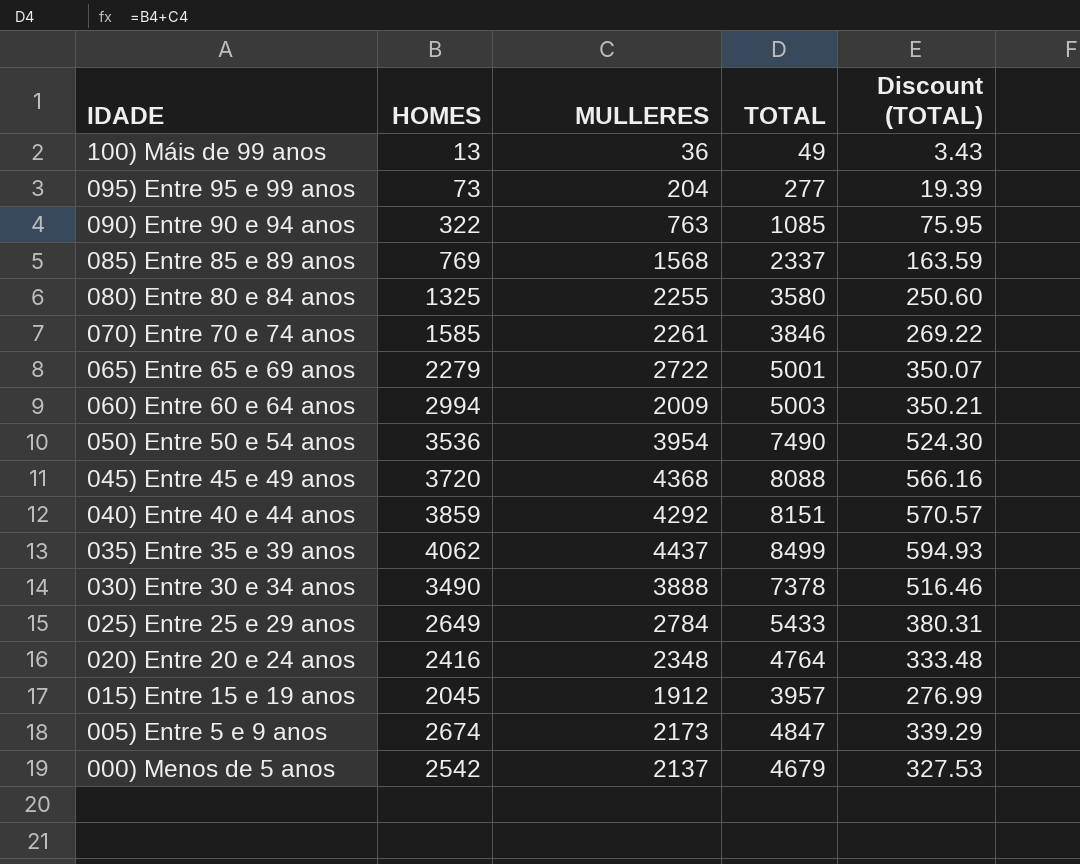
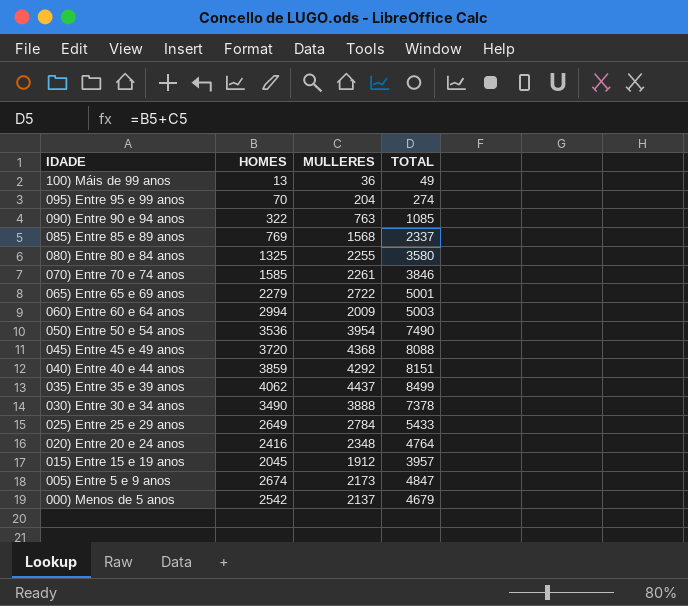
column Discount (TOTAL) | formula: [TOTAL] * 0.07 -> none
095) Entre 95 e 99 anos | HOMES: 73 -> 70
095) Entre 95 e 99 anos | TOTAL: 277 -> 274

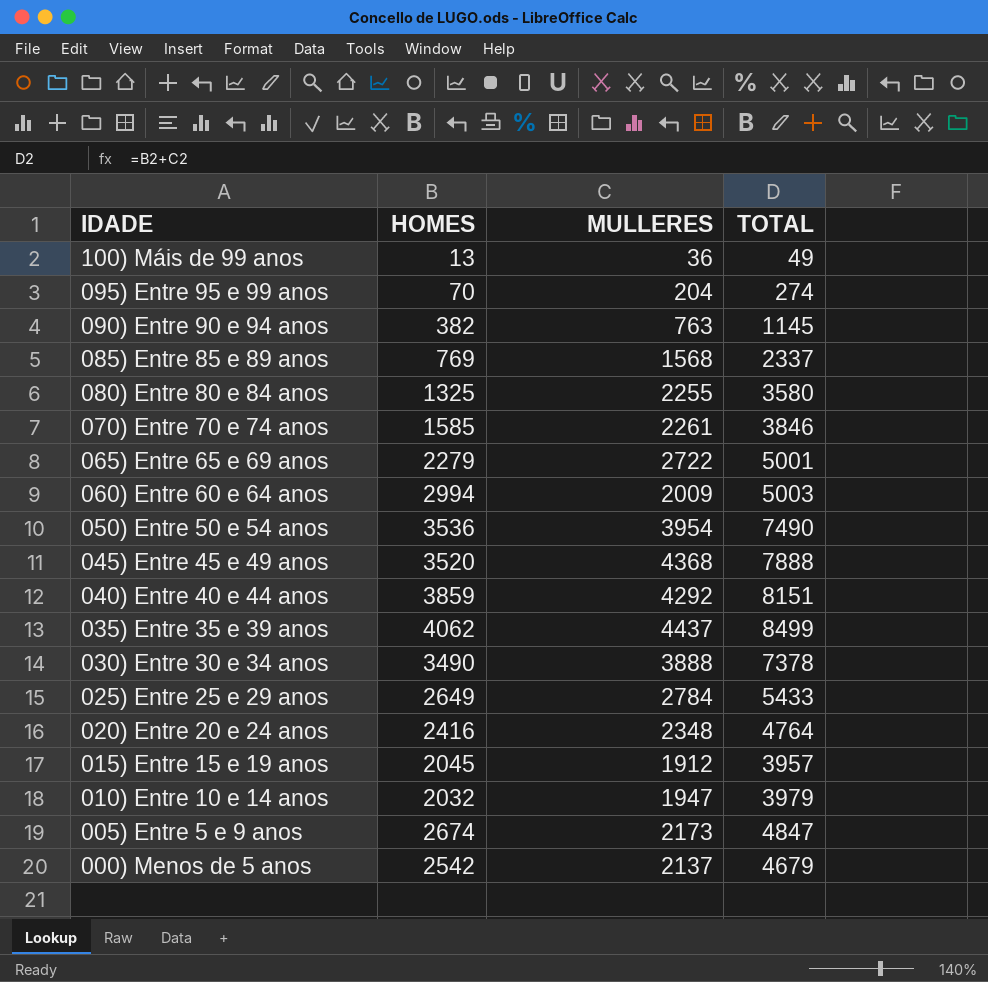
090) Entre 90 e 94 anos | HOMES: 322 -> 382
090) Entre 90 e 94 anos | TOTAL: 1085 -> 1145
045) Entre 45 e 49 anos | HOMES: 3720 -> 3520
045) Entre 45 e 49 anos | TOTAL: 8088 -> 7888
row 010) Entre 10 e 14 anos: none -> 2032 | 1947 | 3979

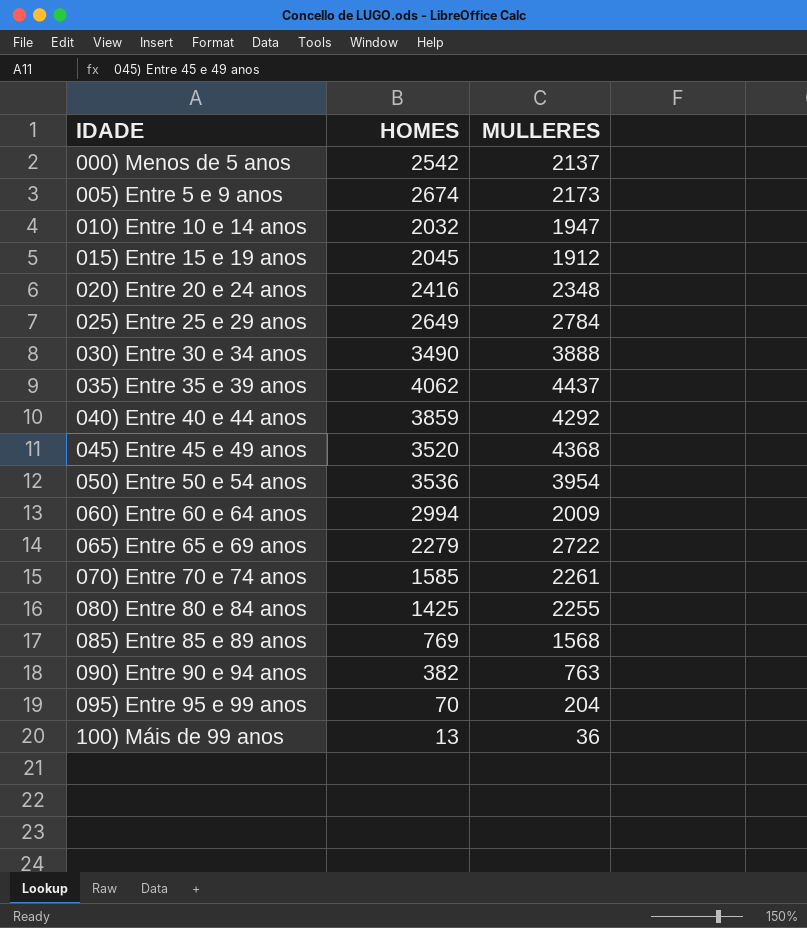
row order: IDADE descending -> IDADE ascending
column TOTAL | formula: [HOMES] + [MULLERES] -> none
080) Entre 80 e 84 anos | HOMES: 1325 -> 1425

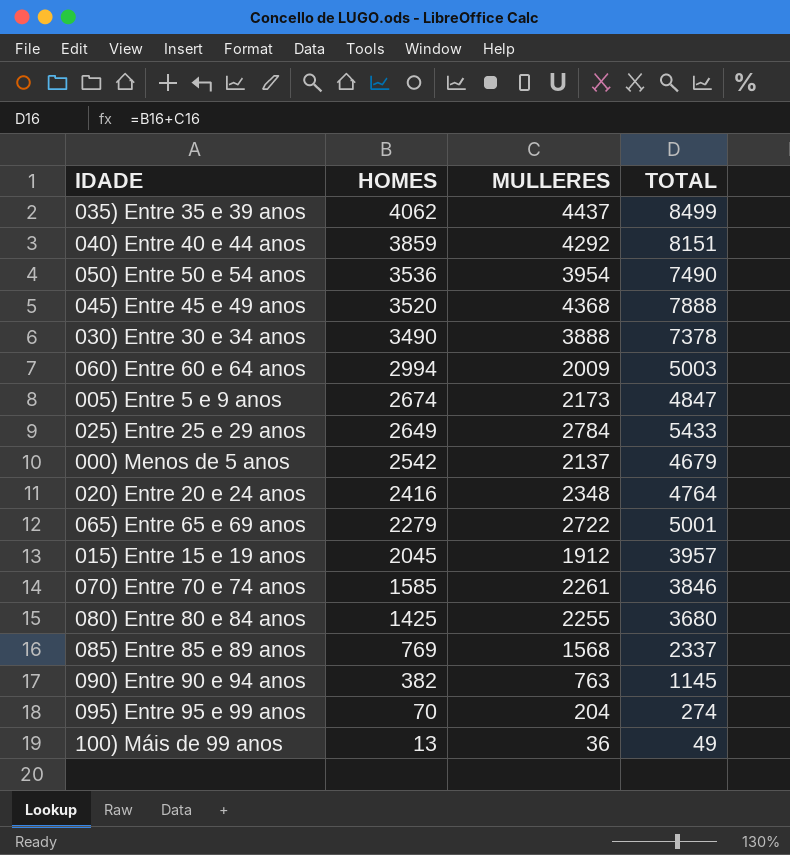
row order: IDADE ascending -> HOMES descending
column TOTAL | formula: none -> [HOMES] + [MULLERES]
row 010) Entre 10 e 14 anos: 2032 | 1947 -> none

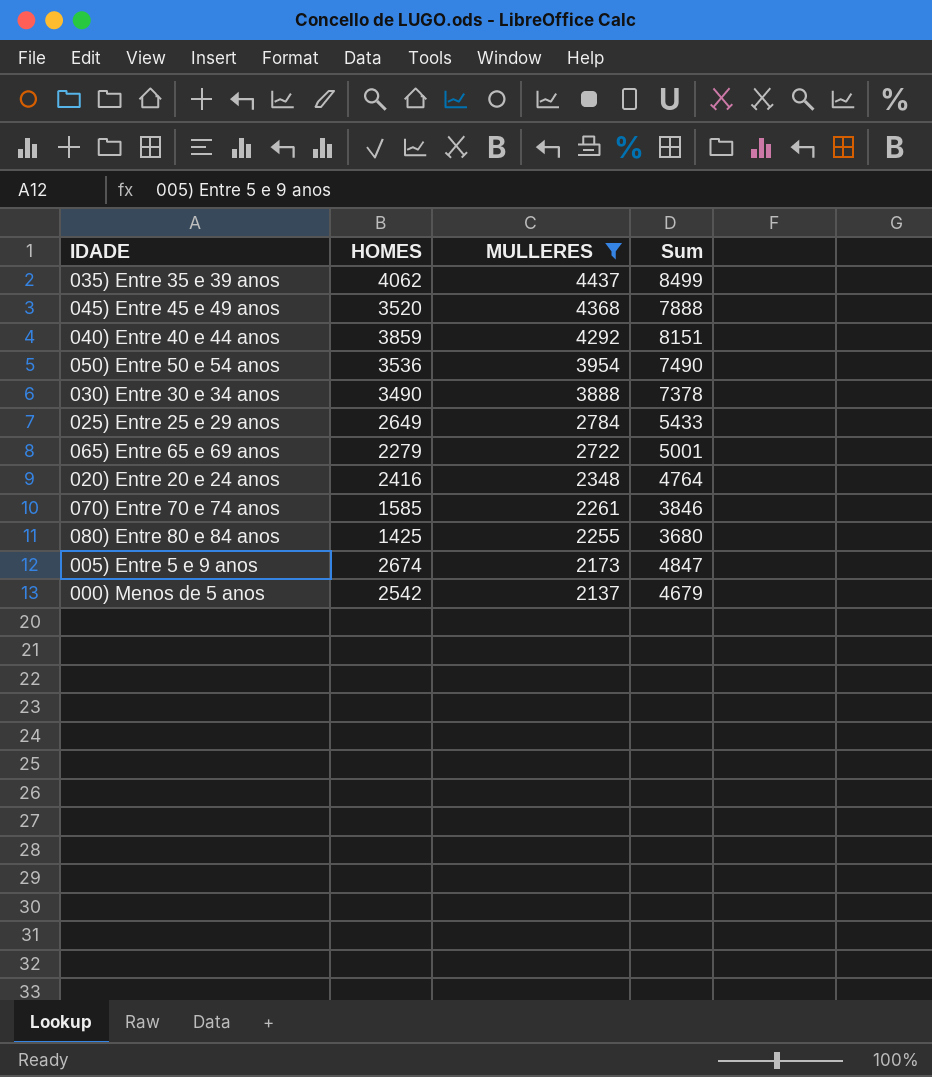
filter: none -> MULLERES >= 2137
row order: HOMES descending -> MULLERES descending
column name: TOTAL -> Sum

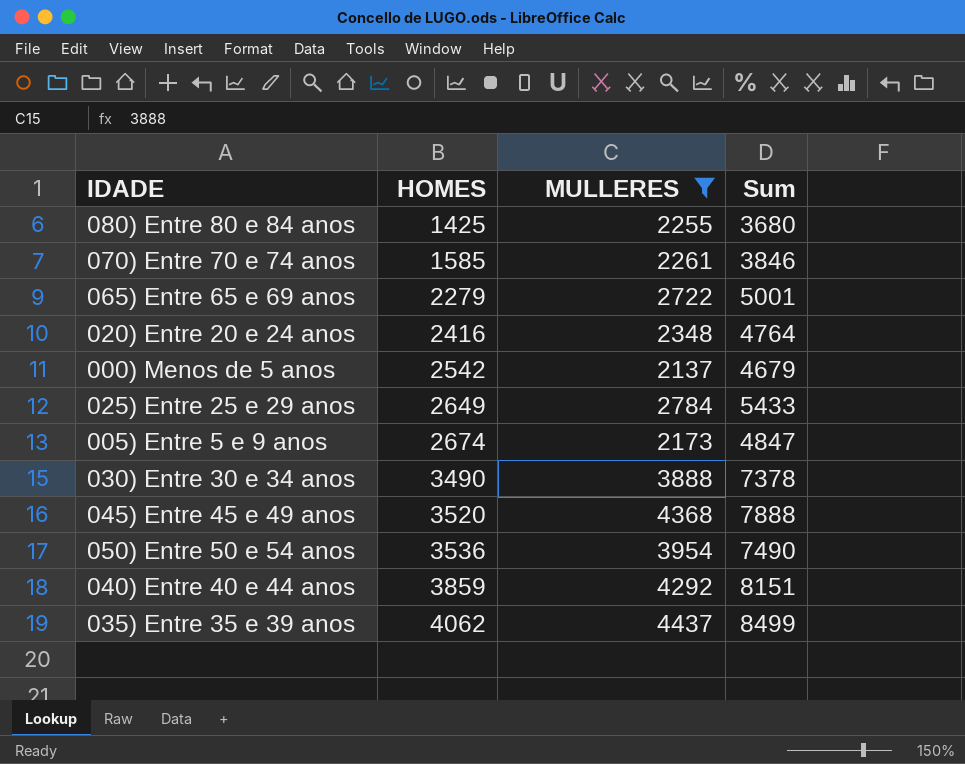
row order: MULLERES descending -> HOMES ascending

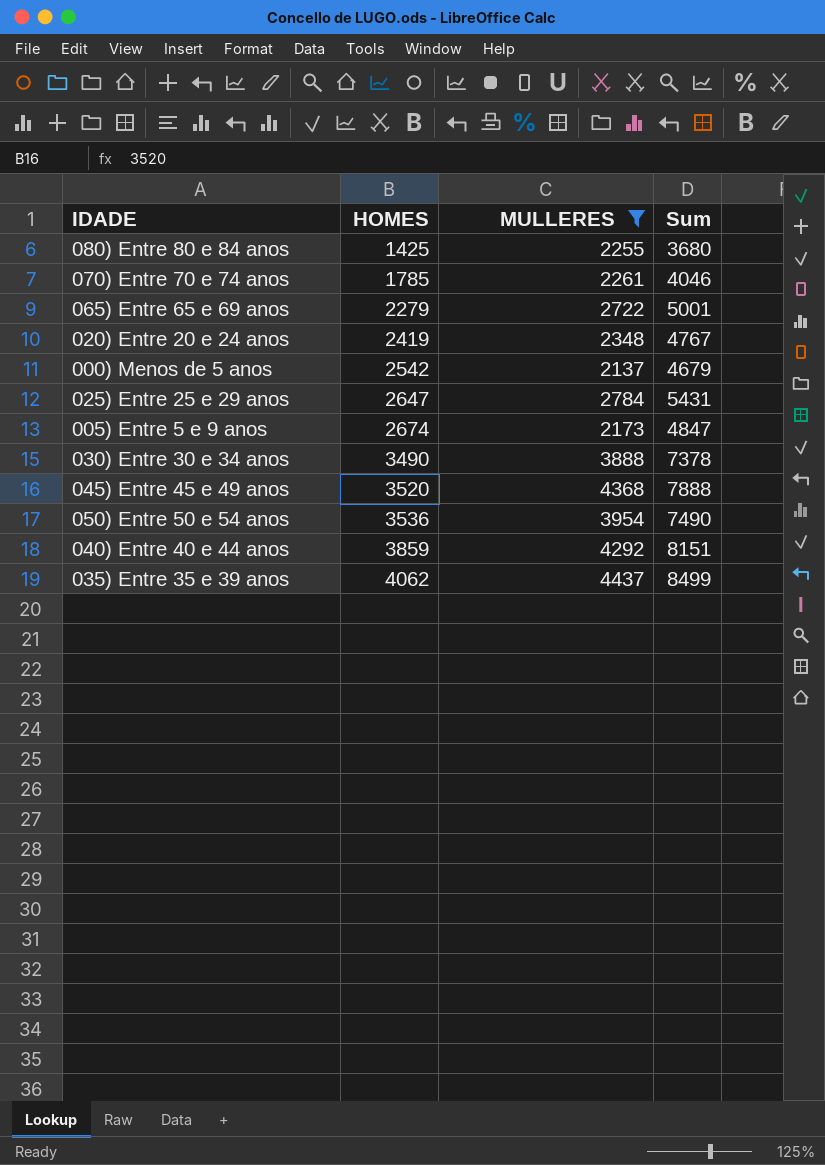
070) Entre 70 e 74 anos | HOMES: 1585 -> 1785
070) Entre 70 e 74 anos | Sum: 3846 -> 4046
020) Entre 20 e 24 anos | HOMES: 2416 -> 2419
020) Entre 20 e 24 anos | Sum: 4764 -> 4767
025) Entre 25 e 29 anos | HOMES: 2649 -> 2647
025) Entre 25 e 29 anos | Sum: 5433 -> 5431

